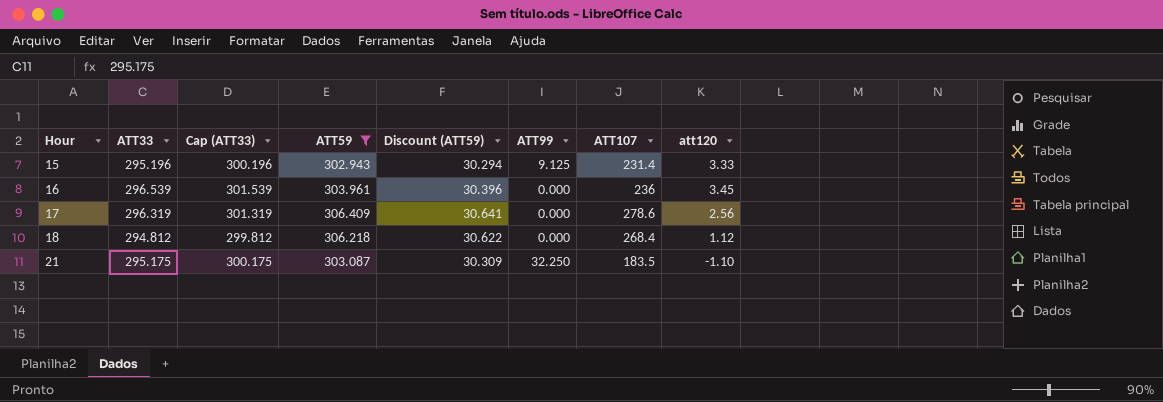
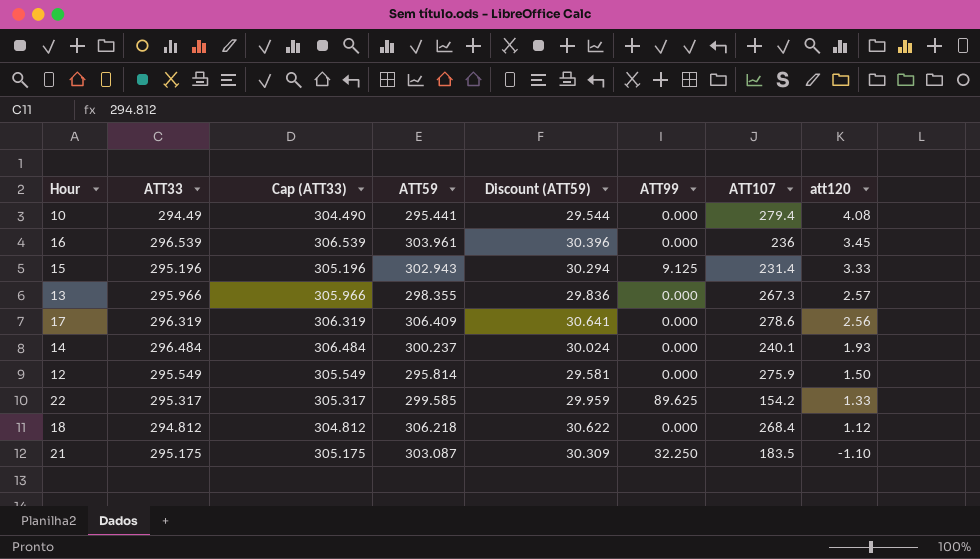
filter: ATT59 >= 302.943 -> none
row order: Hour ascending -> att120 descending
column Cap (ATT33) | formula: [ATT33] + 5 -> [ATT33] + 10

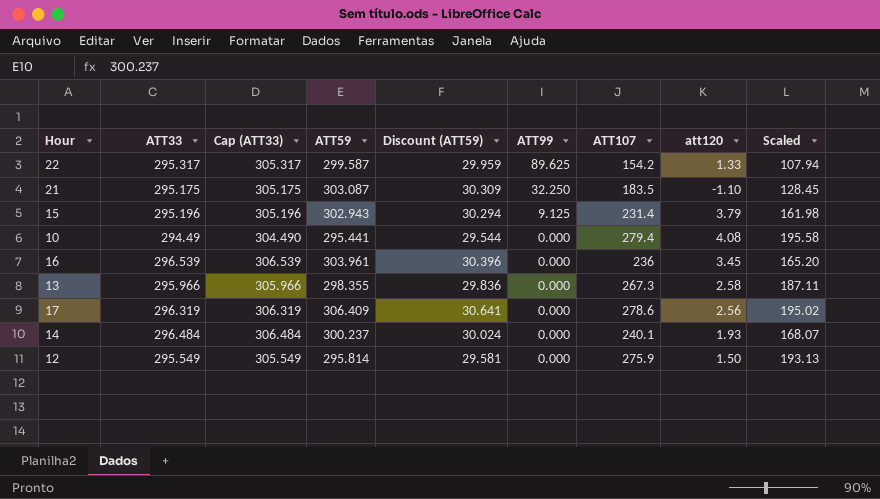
row order: att120 descending -> ATT99 descending
column Scaled | formula: none -> [ATT107] * 0.7
row 18: 294.812 | 304.812 | 306.218 | 30.622 | 0.000 | 268.4 | 1.12 -> none
22 | ATT59: 299.585 -> 299.587
15 | att120: 3.33 -> 3.79
13 | att120: 2.57 -> 2.58

